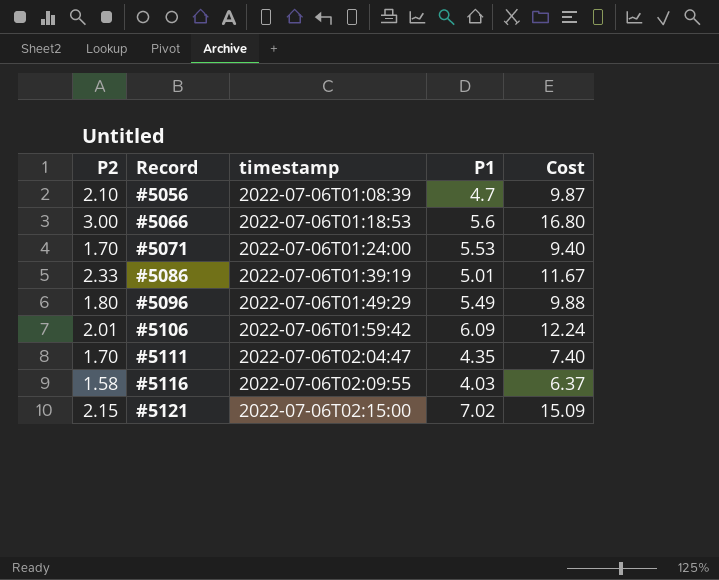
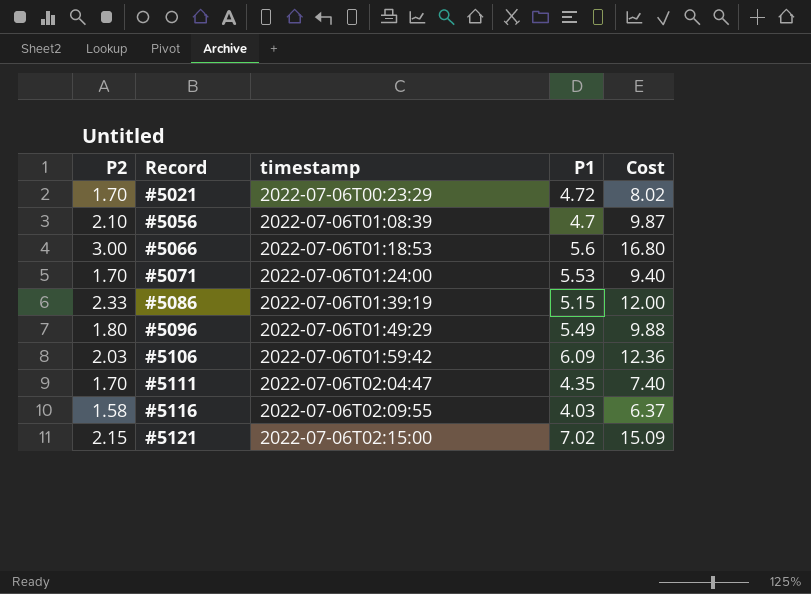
row #5021: none -> 1.70 | 2022-07-06T00:23:29 | 4.72 | 8.02
#5086 | P1: 5.01 -> 5.15
#5086 | Cost: 11.67 -> 12.00
#5106 | P2: 2.01 -> 2.03
#5106 | Cost: 12.24 -> 12.36

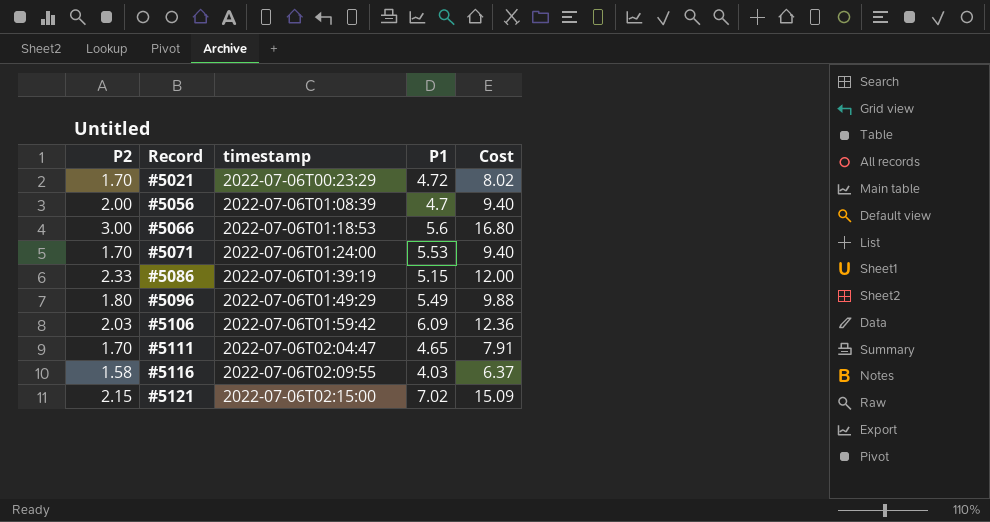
#5056 | P2: 2.10 -> 2.00
#5056 | Cost: 9.87 -> 9.40
#5111 | P1: 4.35 -> 4.65
#5111 | Cost: 7.40 -> 7.91

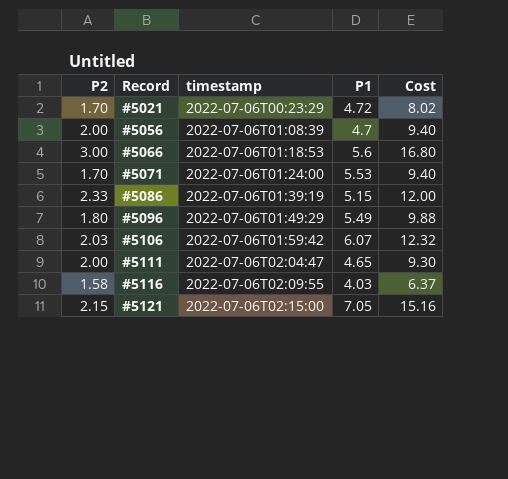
#5106 | P1: 6.09 -> 6.07
#5106 | Cost: 12.36 -> 12.32
#5111 | P2: 1.70 -> 2.00
#5111 | Cost: 7.91 -> 9.30
#5121 | P1: 7.02 -> 7.05
#5121 | Cost: 15.09 -> 15.16

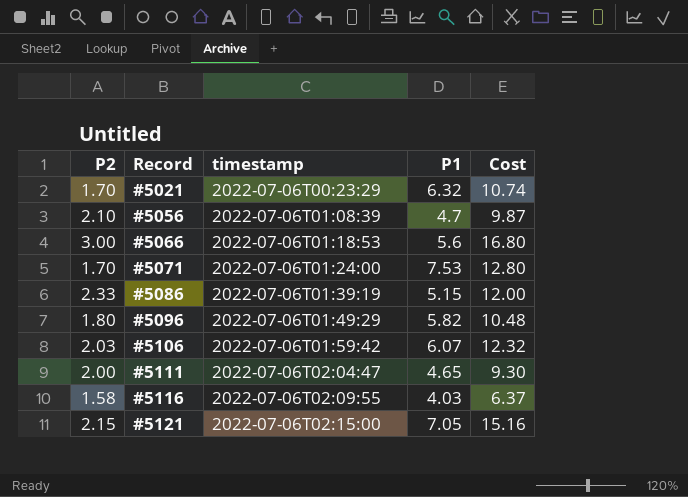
#5021 | P1: 4.72 -> 6.32
#5021 | Cost: 8.02 -> 10.74
#5056 | P2: 2.00 -> 2.10
#5056 | Cost: 9.40 -> 9.87
#5071 | P1: 5.53 -> 7.53
#5071 | Cost: 9.40 -> 12.80
#5096 | P1: 5.49 -> 5.82
#5096 | Cost: 9.88 -> 10.48

